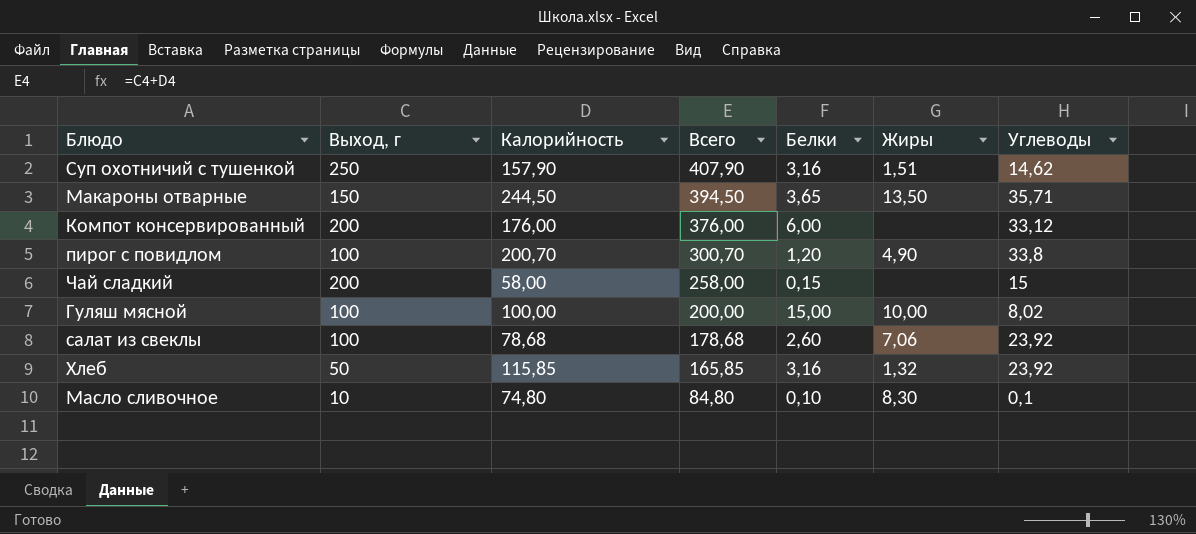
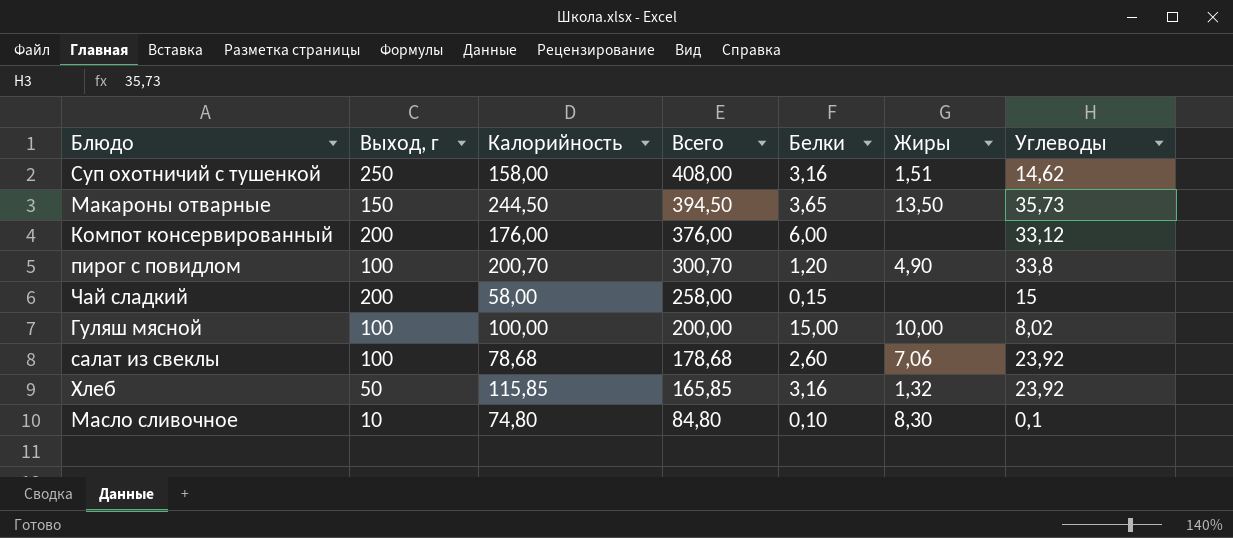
Суп охотничий с тушенкой | Калорийность: 157,90 -> 158,00
Суп охотничий с тушенкой | Всего: 407,90 -> 408,00
Макароны отварные | Углеводы: 35,71 -> 35,73

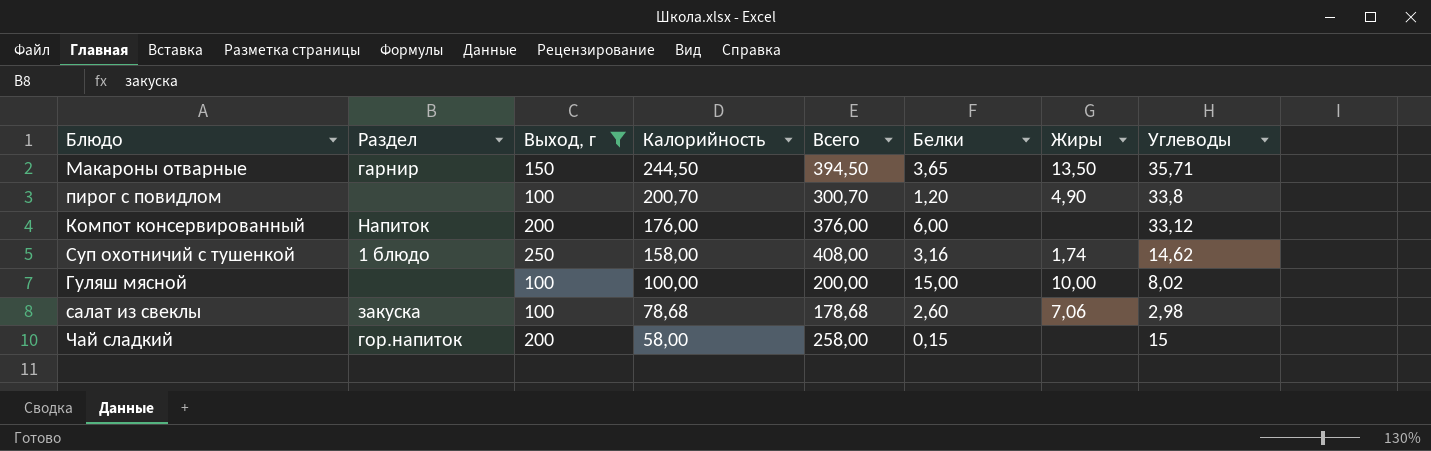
filter: none -> Выход, г >= 100
row order: Всего descending -> Калорийность descending
column Раздел | position: none -> 2
Макароны отварные | Углеводы: 35,73 -> 35,71
Суп охотничий с тушенкой | Жиры: 1,51 -> 1,74
салат из свеклы | Углеводы: 23,92 -> 2,98

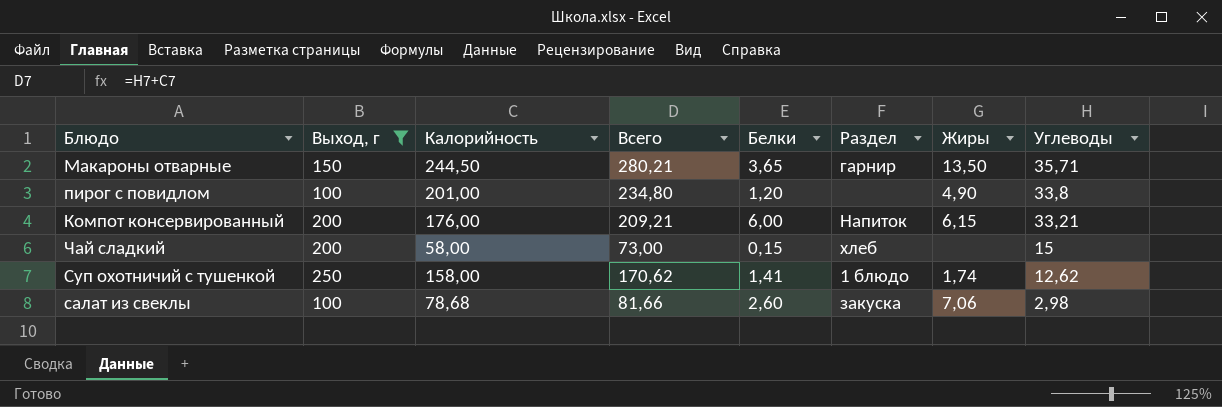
row order: Калорийность descending -> Углеводы descending
column Всего | formula: [Выход, г] + [Калорийность] -> [Калорийность] + [Углеводы]
column Раздел | position: 2 -> 6
row Гуляш мясной: none | 100 | 100,00 | 200,00 | 15,00 | 10,00 | 8,02 -> none
пирог с повидлом | Калорийность: 200,70 -> 201,00
Компот консервированный | Жиры: none -> 6,15
Компот консервированный | Углеводы: 33,12 -> 33,21
Чай сладкий | Раздел: гор.напиток -> хлеб
Суп охотничий с тушенкой | Белки: 3,16 -> 1,41
Суп охотничий с тушенкой | Углеводы: 14,62 -> 12,62

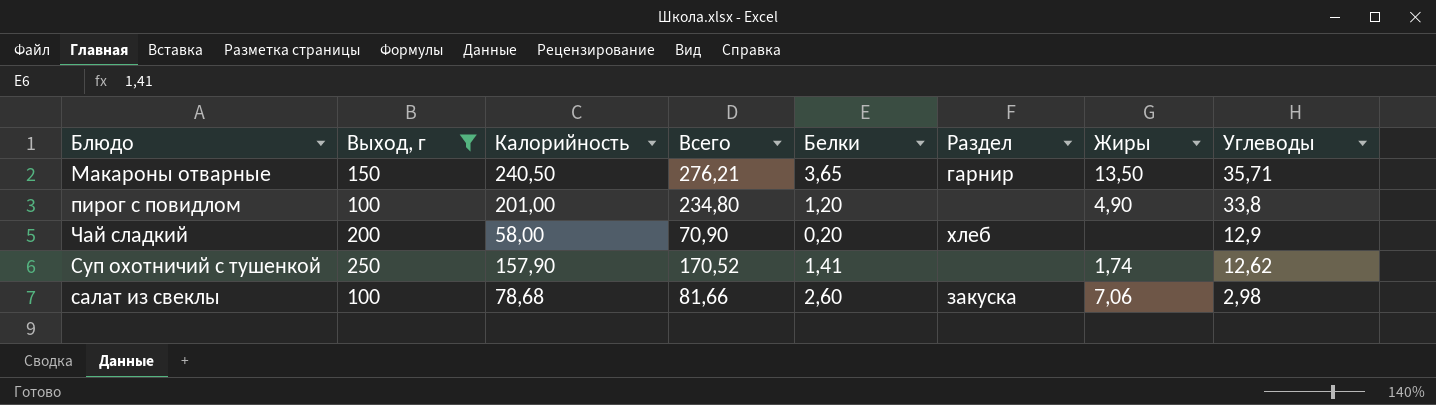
row Компот консервированный: 200 | 176,00 | 209,21 | 6,00 | Напиток | 6,15 | 33,21 -> none
Макароны отварные | Калорийность: 244,50 -> 240,50
Макароны отварные | Всего: 280,21 -> 276,21
Чай сладкий | Всего: 73,00 -> 70,90
Чай сладкий | Белки: 0,15 -> 0,20
Чай сладкий | Углеводы: 15 -> 12,9
Суп охотничий с тушенкой | Калорийность: 158,00 -> 157,90
Суп охотничий с тушенкой | Всего: 170,62 -> 170,52
Суп охотничий с тушенкой | Раздел: 1 блюдо -> none

